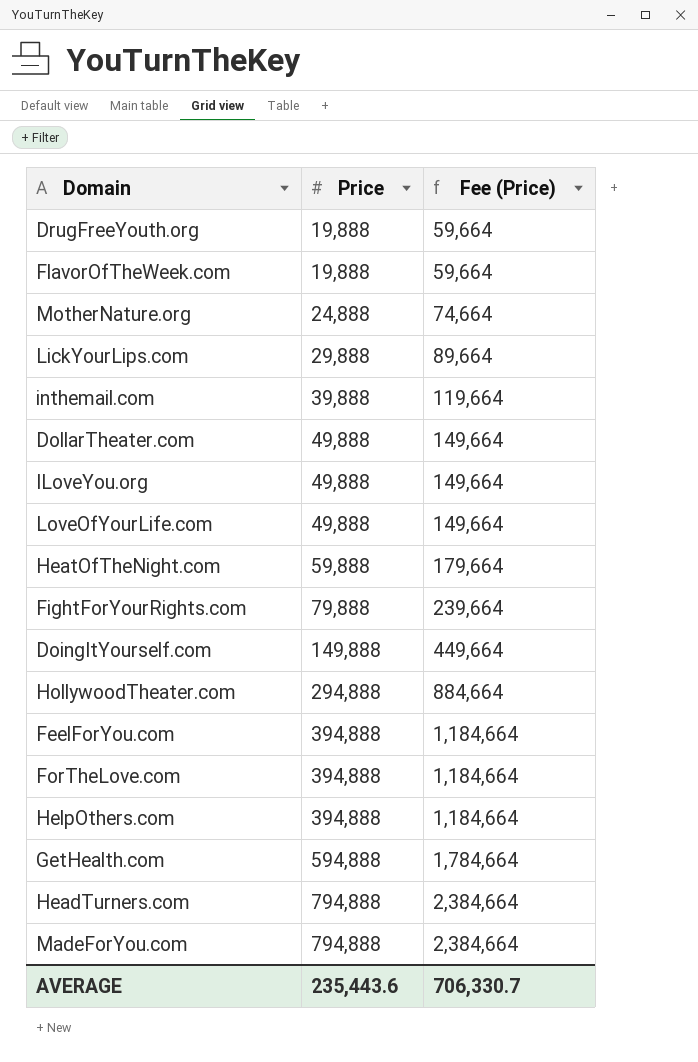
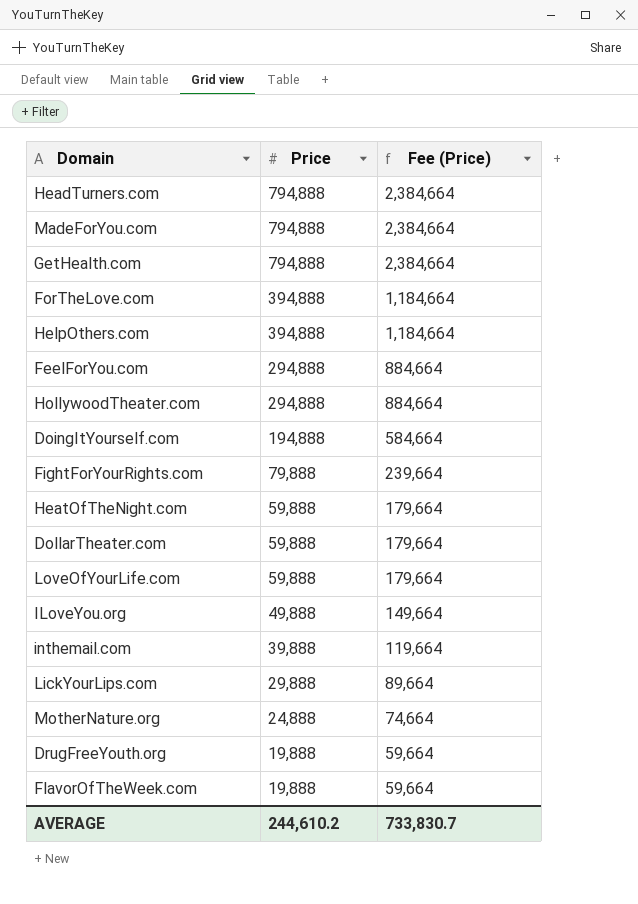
row order: Price ascending -> Price descending
GetHealth.com | Price: 594,888 -> 794,888
GetHealth.com | Fee (Price): 1,784,664 -> 2,384,664
FeelForYou.com | Price: 394,888 -> 294,888
FeelForYou.com | Fee (Price): 1,184,664 -> 884,664
DoingItYourself.com | Price: 149,888 -> 194,888
DoingItYourself.com | Fee (Price): 449,664 -> 584,664
DollarTheater.com | Price: 49,888 -> 59,888
DollarTheater.com | Fee (Price): 149,664 -> 179,664
LoveOfYourLife.com | Price: 49,888 -> 59,888
LoveOfYourLife.com | Fee (Price): 149,664 -> 179,664
AVERAGE | Price: 235,443.6 -> 244,610.2
AVERAGE | Fee (Price): 706,330.7 -> 733,830.7

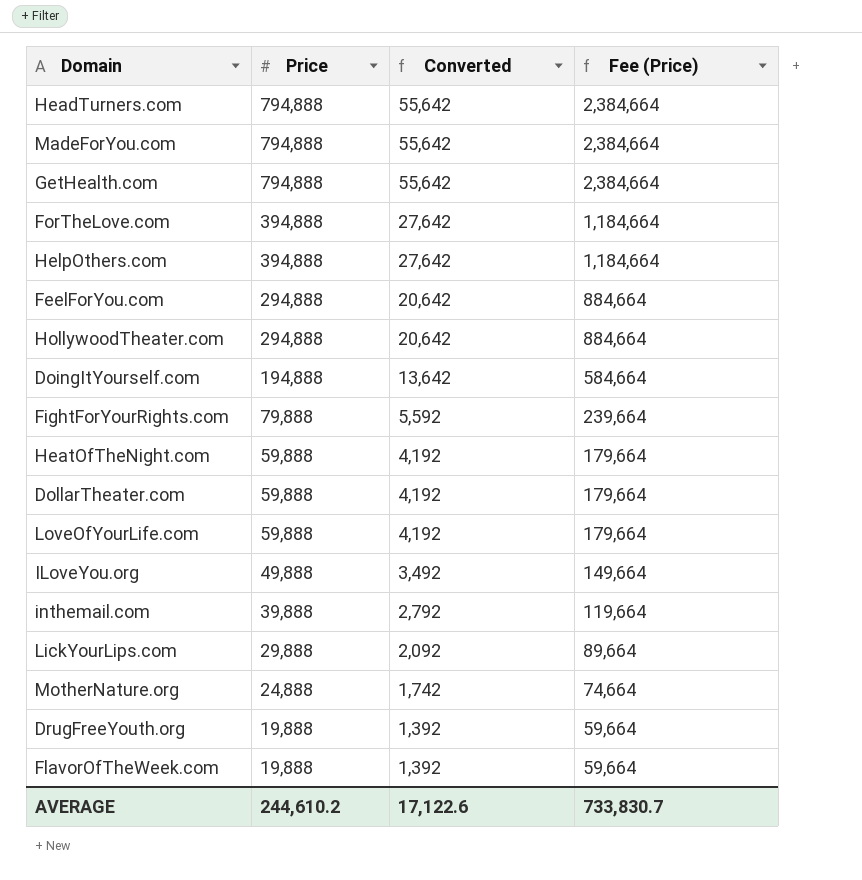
column Converted | formula: none -> [Price] * 0.07

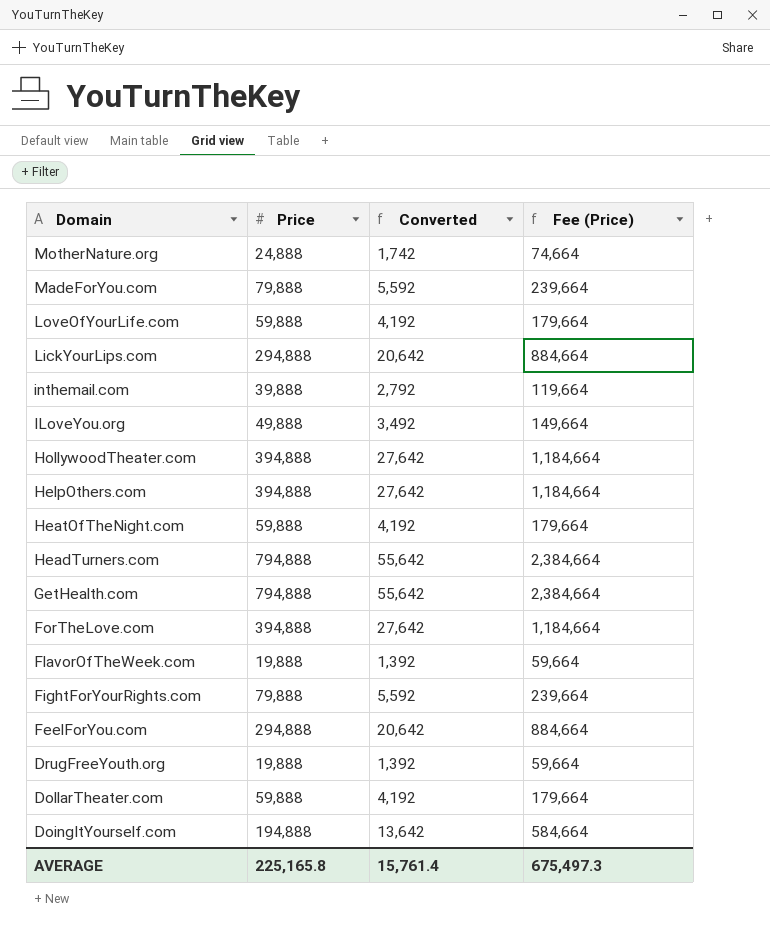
row order: Price descending -> Domain descending
MadeForYou.com | Price: 794,888 -> 79,888
MadeForYou.com | Converted: 55,642 -> 5,592
MadeForYou.com | Fee (Price): 2,384,664 -> 239,664
LickYourLips.com | Price: 29,888 -> 294,888
LickYourLips.com | Converted: 2,092 -> 20,642
LickYourLips.com | Fee (Price): 89,664 -> 884,664
HollywoodTheater.com | Price: 294,888 -> 394,888
HollywoodTheater.com | Converted: 20,642 -> 27,642
HollywoodTheater.com | Fee (Price): 884,664 -> 1,184,664
AVERAGE | Price: 244,610.2 -> 225,165.8
AVERAGE | Converted: 17,122.6 -> 15,761.4
AVERAGE | Fee (Price): 733,830.7 -> 675,497.3

